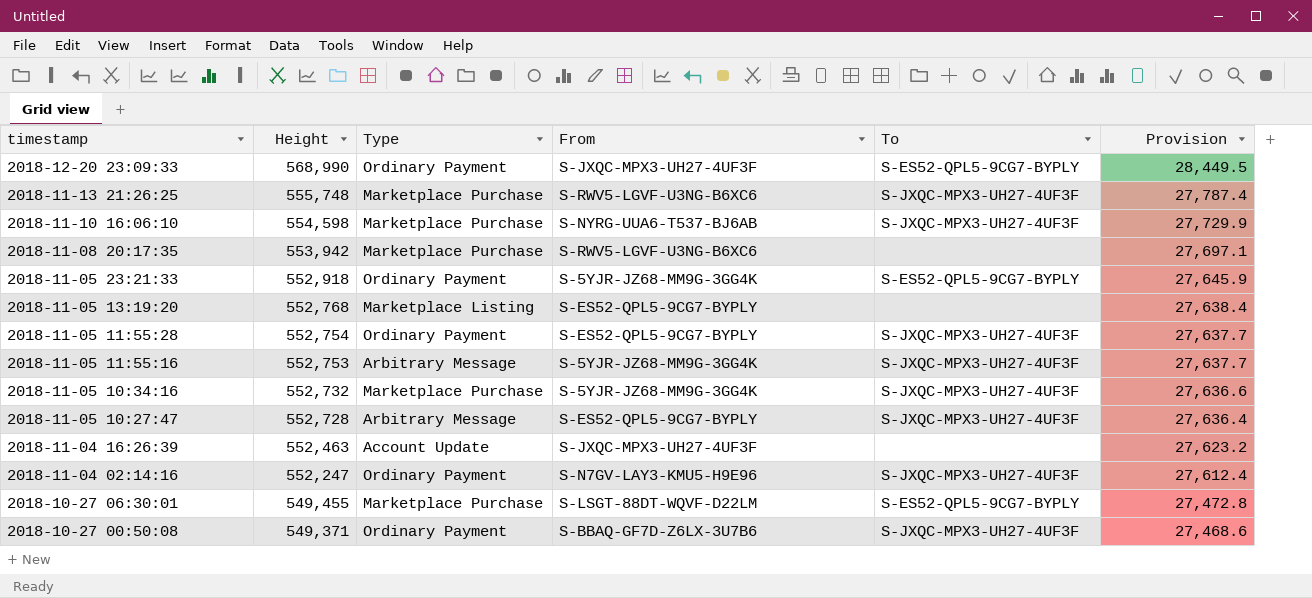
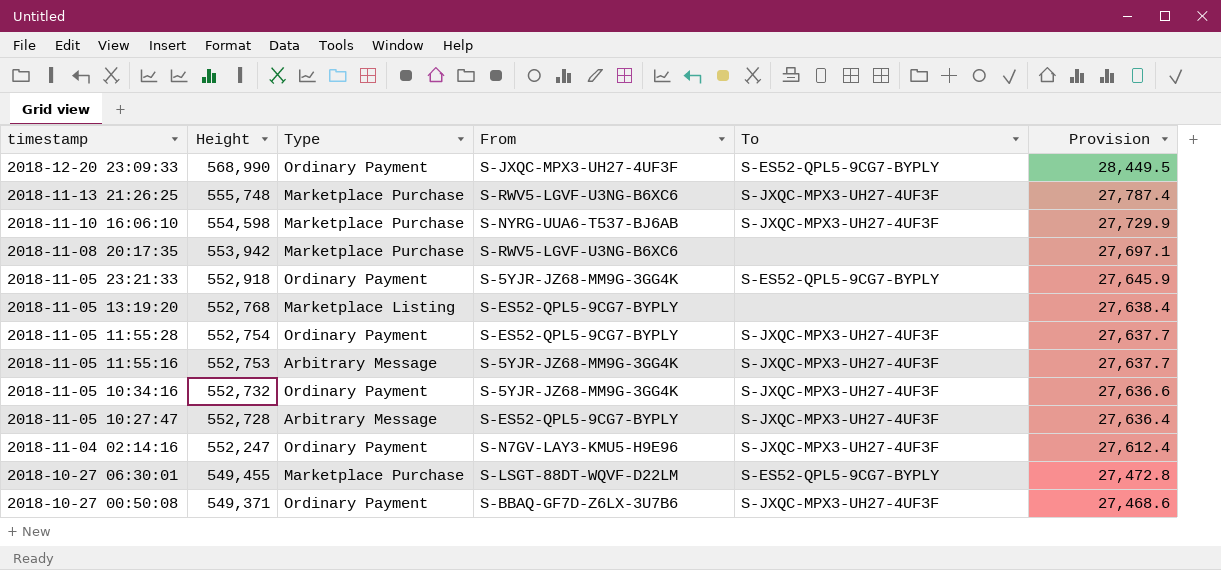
row 2018-11-04 16:26:39: 552,463 | Account Update | S-JXQC-MPX3-UH27-4UF3F | none | 27,623.2 -> none
2018-11-05 10:34:16 | Type: Marketplace Purchase -> Ordinary Payment

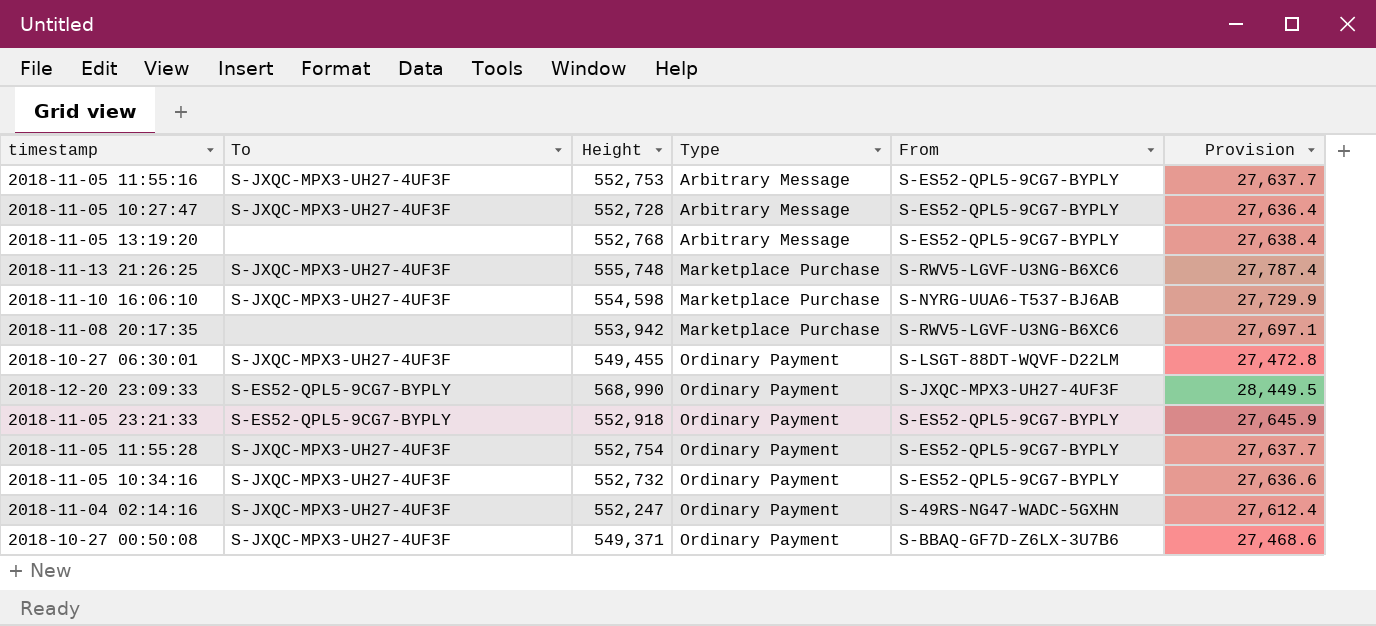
row order: timestamp descending -> Type ascending
column To | position: 5 -> 2
2018-11-05 11:55:16 | From: S-5YJR-JZ68-MM9G-3GG4K -> S-ES52-QPL5-9CG7-BYPLY
2018-11-05 13:19:20 | Type: Marketplace Listing -> Arbitrary Message
2018-10-27 06:30:01 | To: S-ES52-QPL5-9CG7-BYPLY -> S-JXQC-MPX3-UH27-4UF3F
2018-10-27 06:30:01 | Type: Marketplace Purchase -> Ordinary Payment
2018-11-05 23:21:33 | From: S-5YJR-JZ68-MM9G-3GG4K -> S-ES52-QPL5-9CG7-BYPLY
2018-11-05 10:34:16 | From: S-5YJR-JZ68-MM9G-3GG4K -> S-ES52-QPL5-9CG7-BYPLY
2018-11-04 02:14:16 | From: S-N7GV-LAY3-KMU5-H9E96 -> S-49RS-NG47-WADC-5GXHN

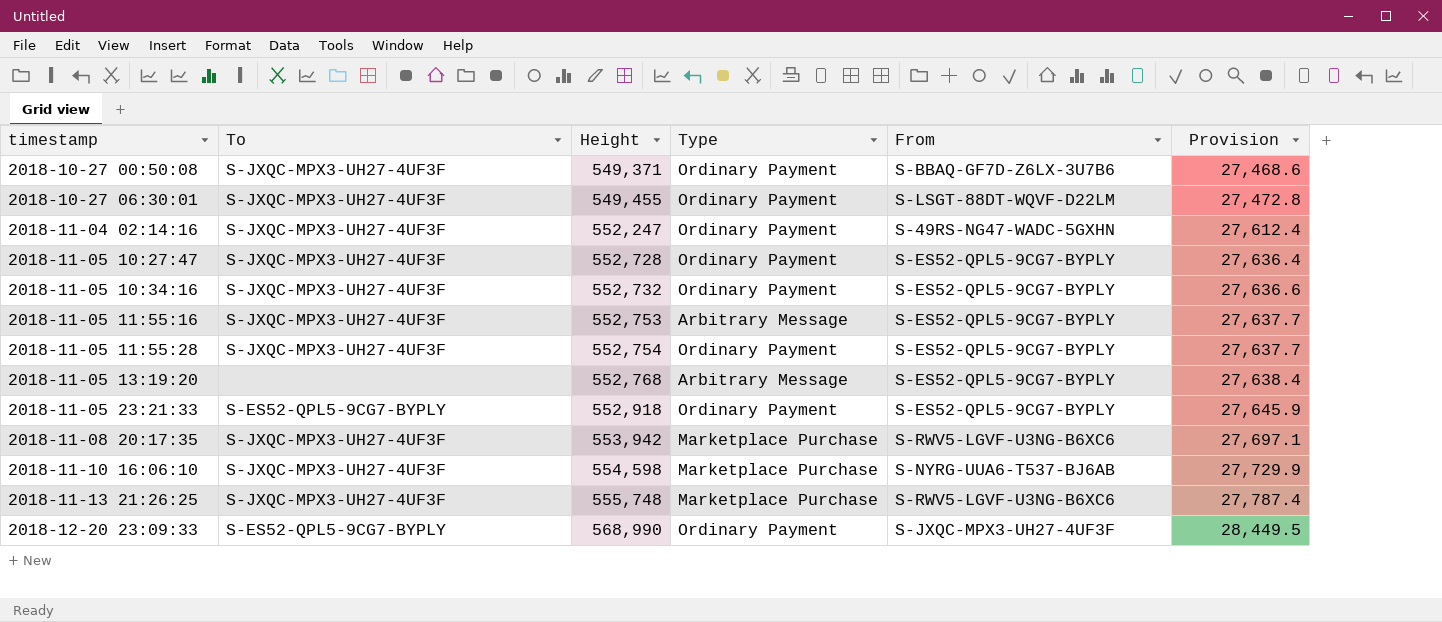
row order: Type ascending -> timestamp ascending
2018-11-05 10:27:47 | Type: Arbitrary Message -> Ordinary Payment
2018-11-08 20:17:35 | To: none -> S-JXQC-MPX3-UH27-4UF3F

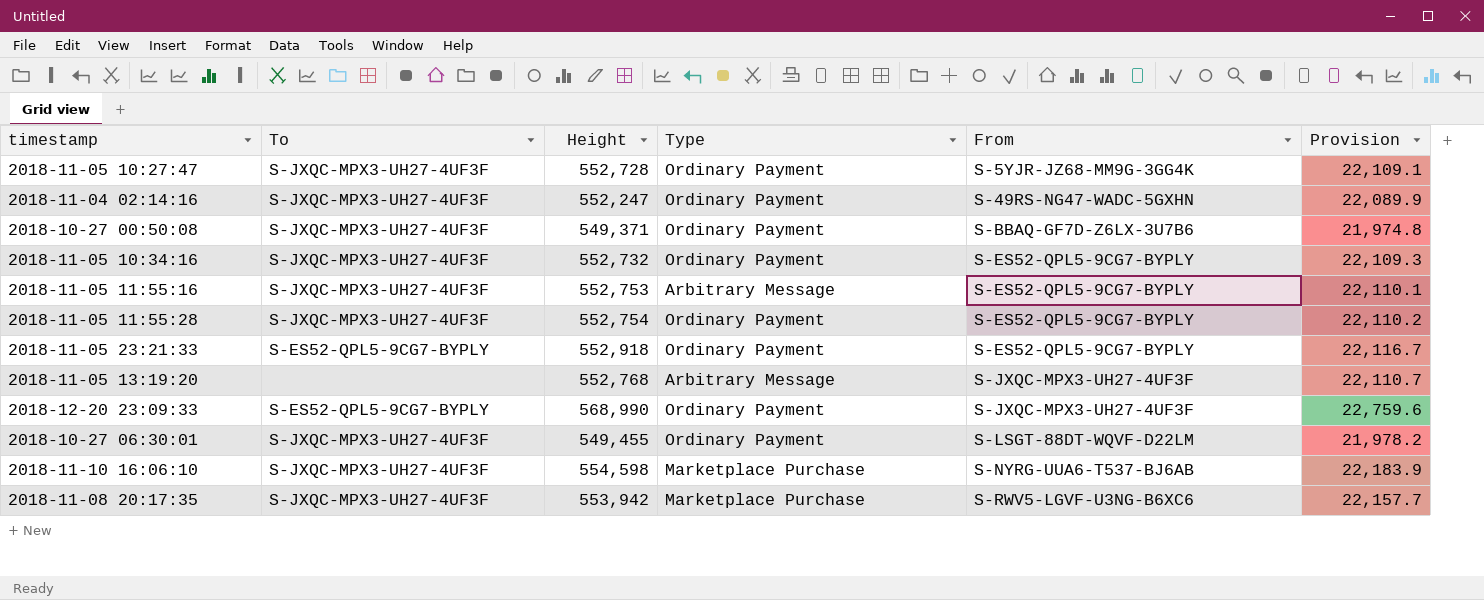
row order: timestamp ascending -> From ascending
column Provision | formula: [Height] * 0.05 -> [Height] * 0.04
row 2018-11-13 21:26:25: S-JXQC-MPX3-UH27-4UF3F | 555,748 | Marketplace Purchase | S-RWV5-LGVF-U3NG-B6XC6 | 27,787.4 -> none
2018-11-05 10:27:47 | From: S-ES52-QPL5-9CG7-BYPLY -> S-5YJR-JZ68-MM9G-3GG4K
2018-11-05 13:19:20 | From: S-ES52-QPL5-9CG7-BYPLY -> S-JXQC-MPX3-UH27-4UF3F

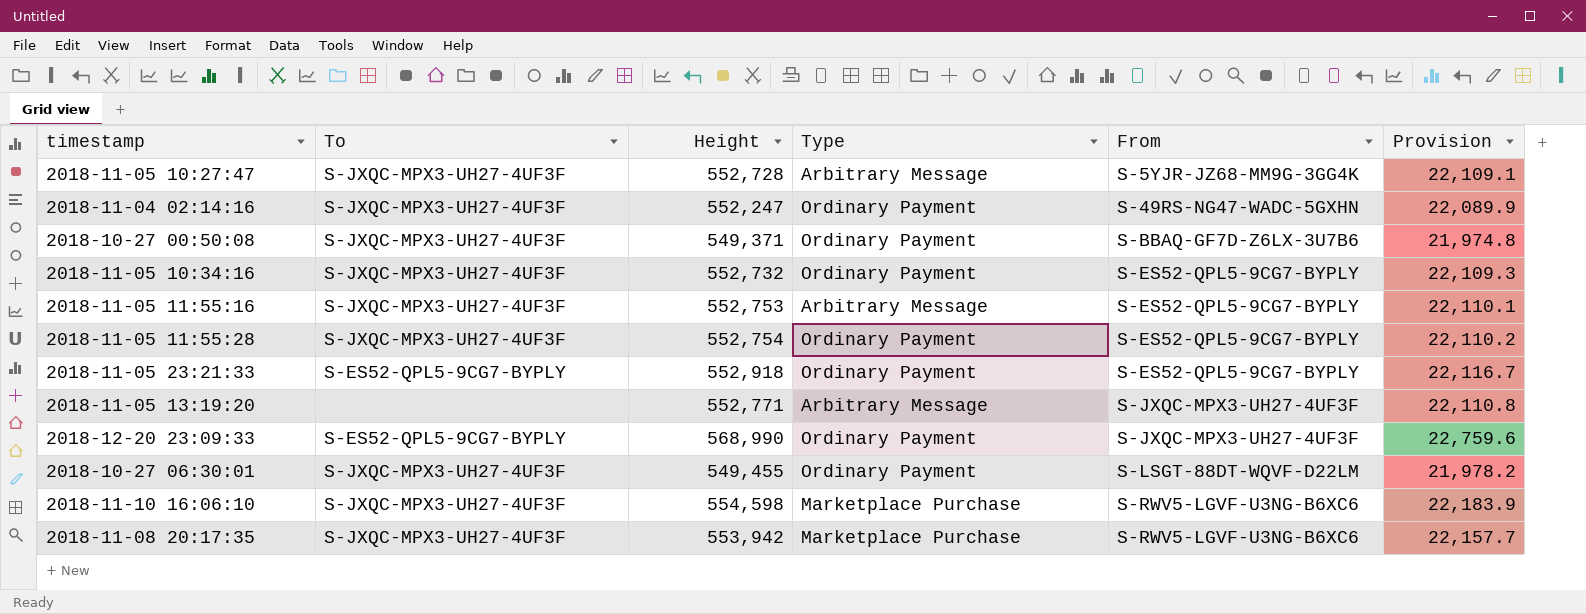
2018-11-05 10:27:47 | Type: Ordinary Payment -> Arbitrary Message
2018-11-05 13:19:20 | Height: 552,768 -> 552,771
2018-11-05 13:19:20 | Provision: 22,110.7 -> 22,110.8
2018-11-10 16:06:10 | From: S-NYRG-UUA6-T537-BJ6AB -> S-RWV5-LGVF-U3NG-B6XC6

